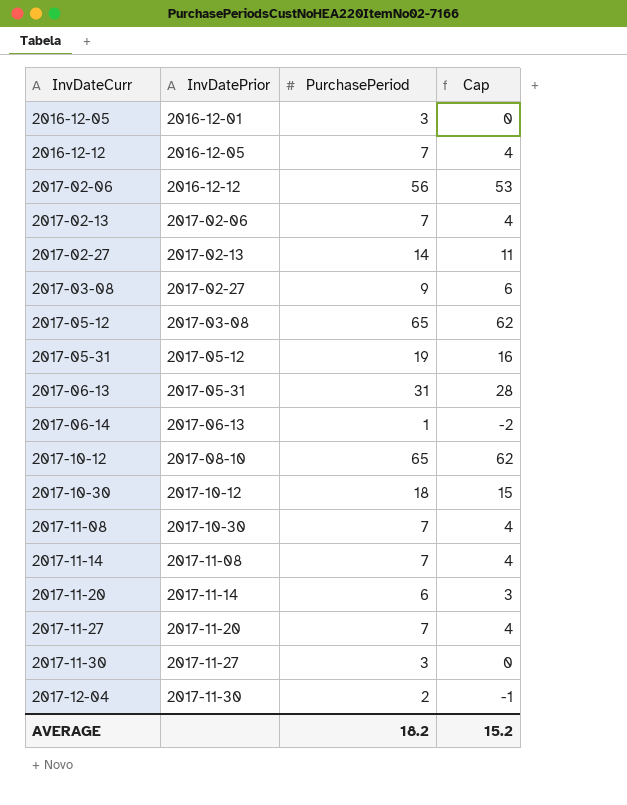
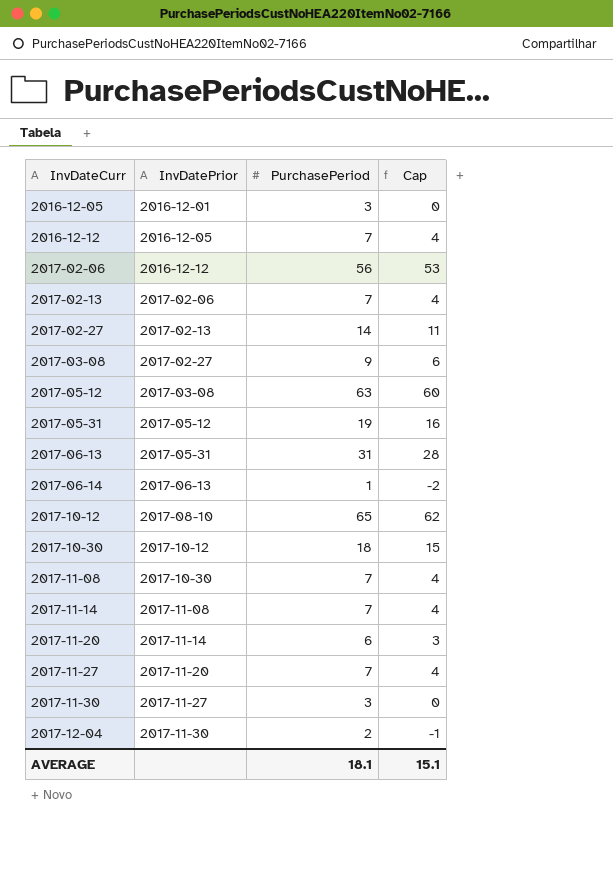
2017-05-12 | PurchasePeriod: 65 -> 63
2017-05-12 | Cap: 62 -> 60
AVERAGE | PurchasePeriod: 18.2 -> 18.1
AVERAGE | Cap: 15.2 -> 15.1

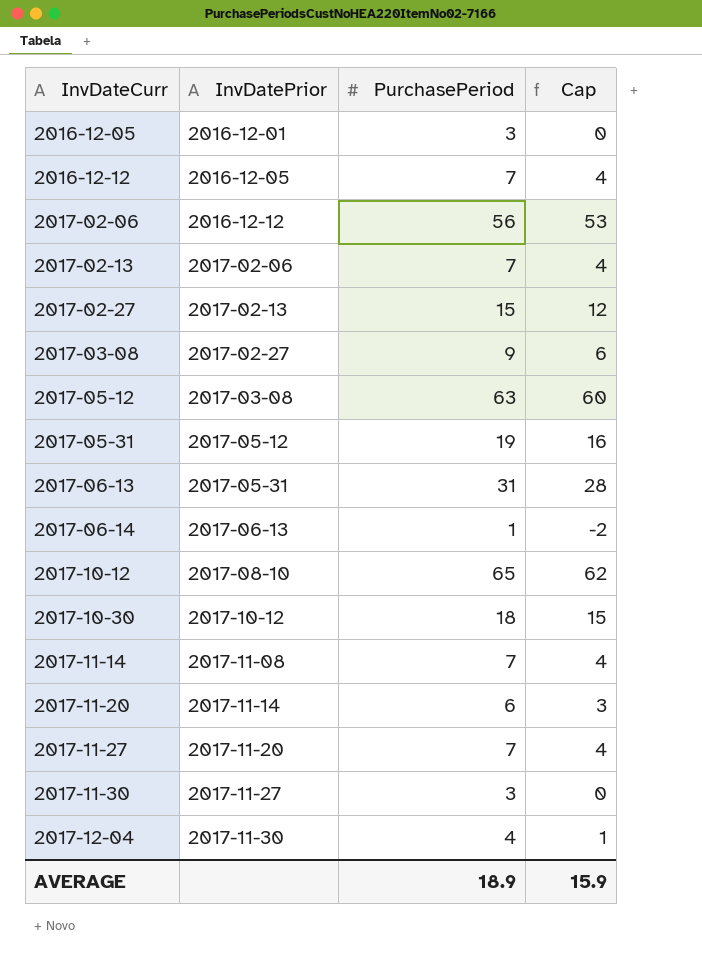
row 2017-11-08: 2017-10-30 | 7 | 4 -> none
2017-02-27 | PurchasePeriod: 14 -> 15
2017-02-27 | Cap: 11 -> 12
2017-12-04 | PurchasePeriod: 2 -> 4
2017-12-04 | Cap: -1 -> 1
AVERAGE | PurchasePeriod: 18.1 -> 18.9
AVERAGE | Cap: 15.1 -> 15.9

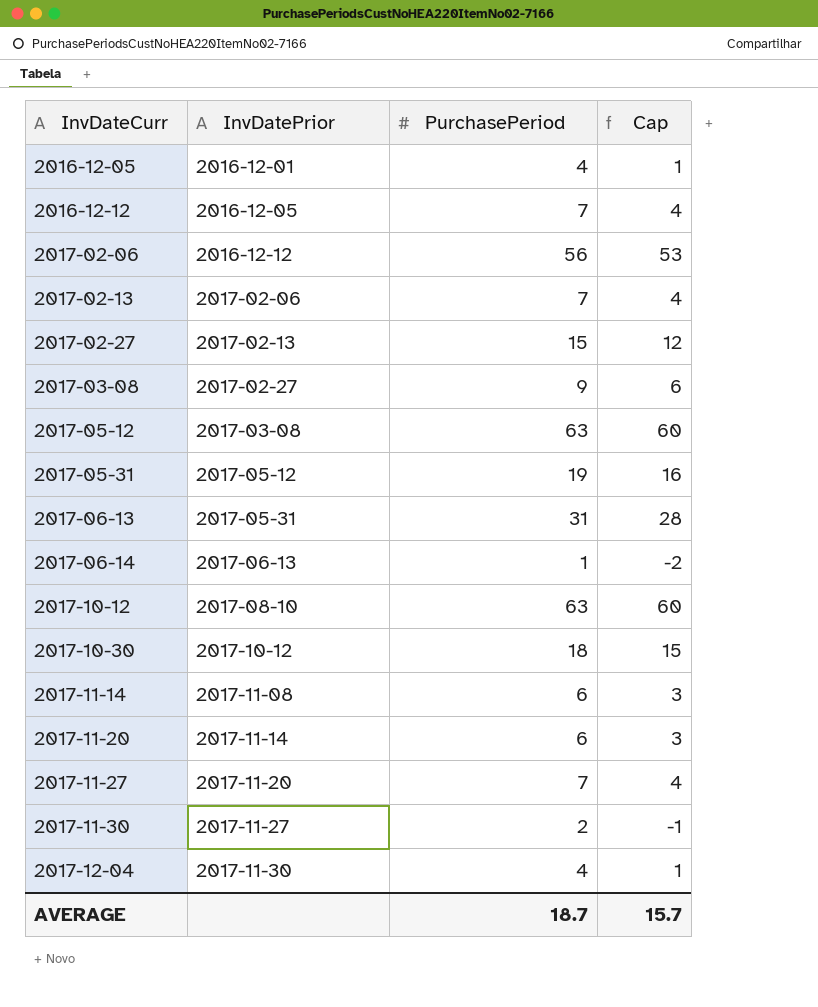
2016-12-05 | PurchasePeriod: 3 -> 4
2016-12-05 | Cap: 0 -> 1
2017-10-12 | PurchasePeriod: 65 -> 63
2017-10-12 | Cap: 62 -> 60
2017-11-14 | PurchasePeriod: 7 -> 6
2017-11-14 | Cap: 4 -> 3
2017-11-30 | PurchasePeriod: 3 -> 2
2017-11-30 | Cap: 0 -> -1
AVERAGE | PurchasePeriod: 18.9 -> 18.7
AVERAGE | Cap: 15.9 -> 15.7

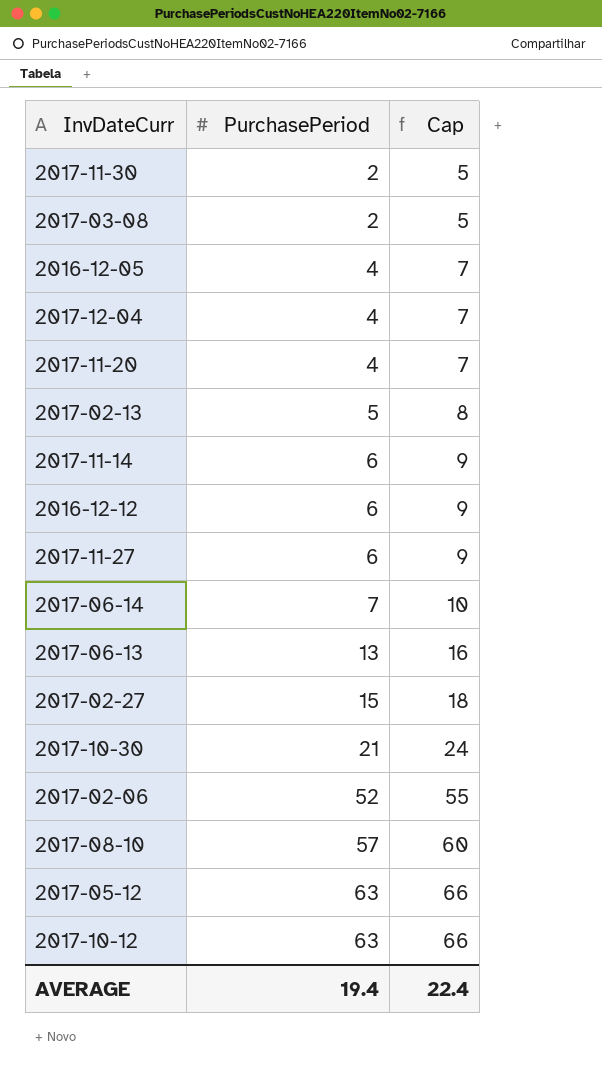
row order: InvDateCurr ascending -> PurchasePeriod ascending
column InvDatePrior | position: 2 -> none
column Cap | formula: [PurchasePeriod] - 3 -> [PurchasePeriod] + 3
row 2017-05-31: 2017-05-12 | 19 | 16 -> none
2017-03-08 | PurchasePeriod: 9 -> 2
2017-11-20 | PurchasePeriod: 6 -> 4
2017-02-13 | PurchasePeriod: 7 -> 5
2016-12-12 | PurchasePeriod: 7 -> 6
2017-11-27 | PurchasePeriod: 7 -> 6
2017-06-14 | PurchasePeriod: 1 -> 7
2017-06-13 | PurchasePeriod: 31 -> 13
2017-10-30 | PurchasePeriod: 18 -> 21
2017-02-06 | PurchasePeriod: 56 -> 52
row 2017-08-10: none -> 57 | 60
AVERAGE | PurchasePeriod: 18.7 -> 19.4
AVERAGE | Cap: 15.7 -> 22.4

